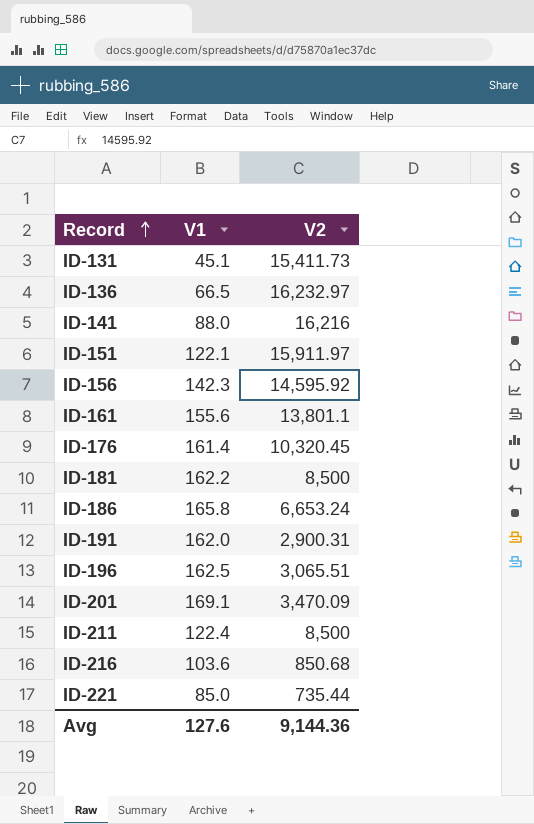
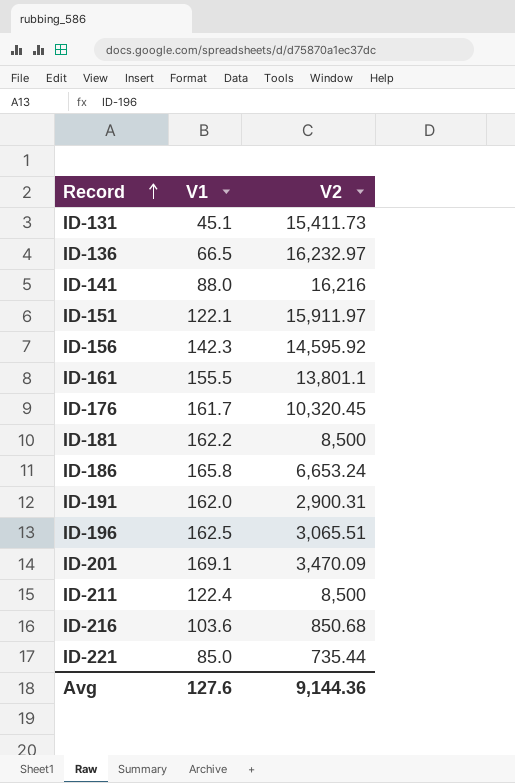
ID-161 | V1: 155.6 -> 155.5
ID-176 | V1: 161.4 -> 161.7

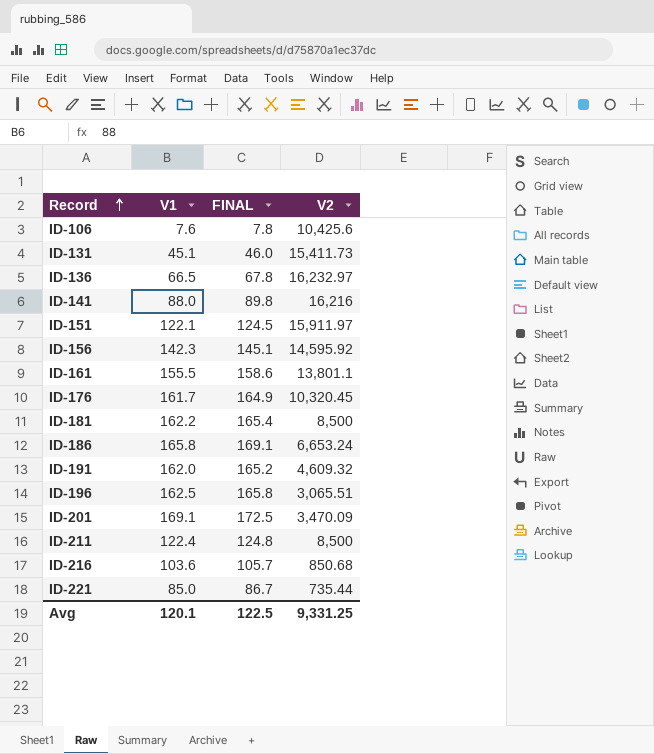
column FINAL | formula: none -> [V1] * 1.02
row ID-106: none -> 7.6 | 7.8 | 10,425.6
ID-191 | V2: 2,900.31 -> 4,609.32
Avg | V1: 127.6 -> 120.1
Avg | V2: 9,144.36 -> 9,331.25

